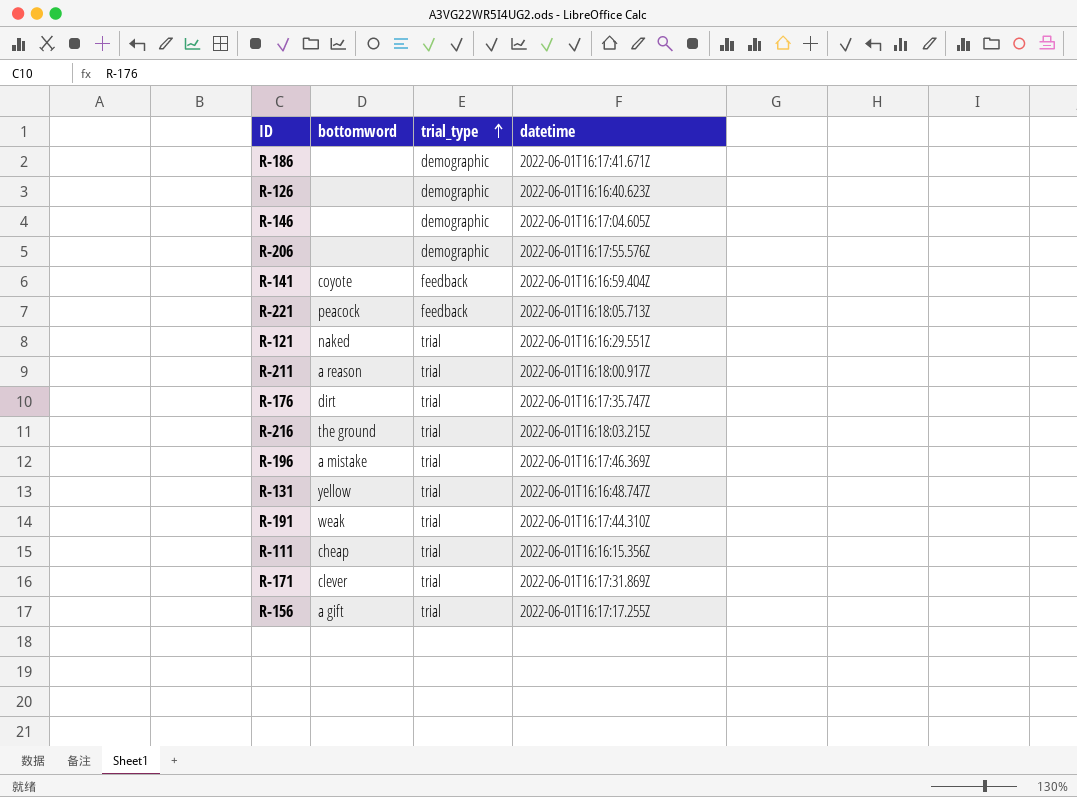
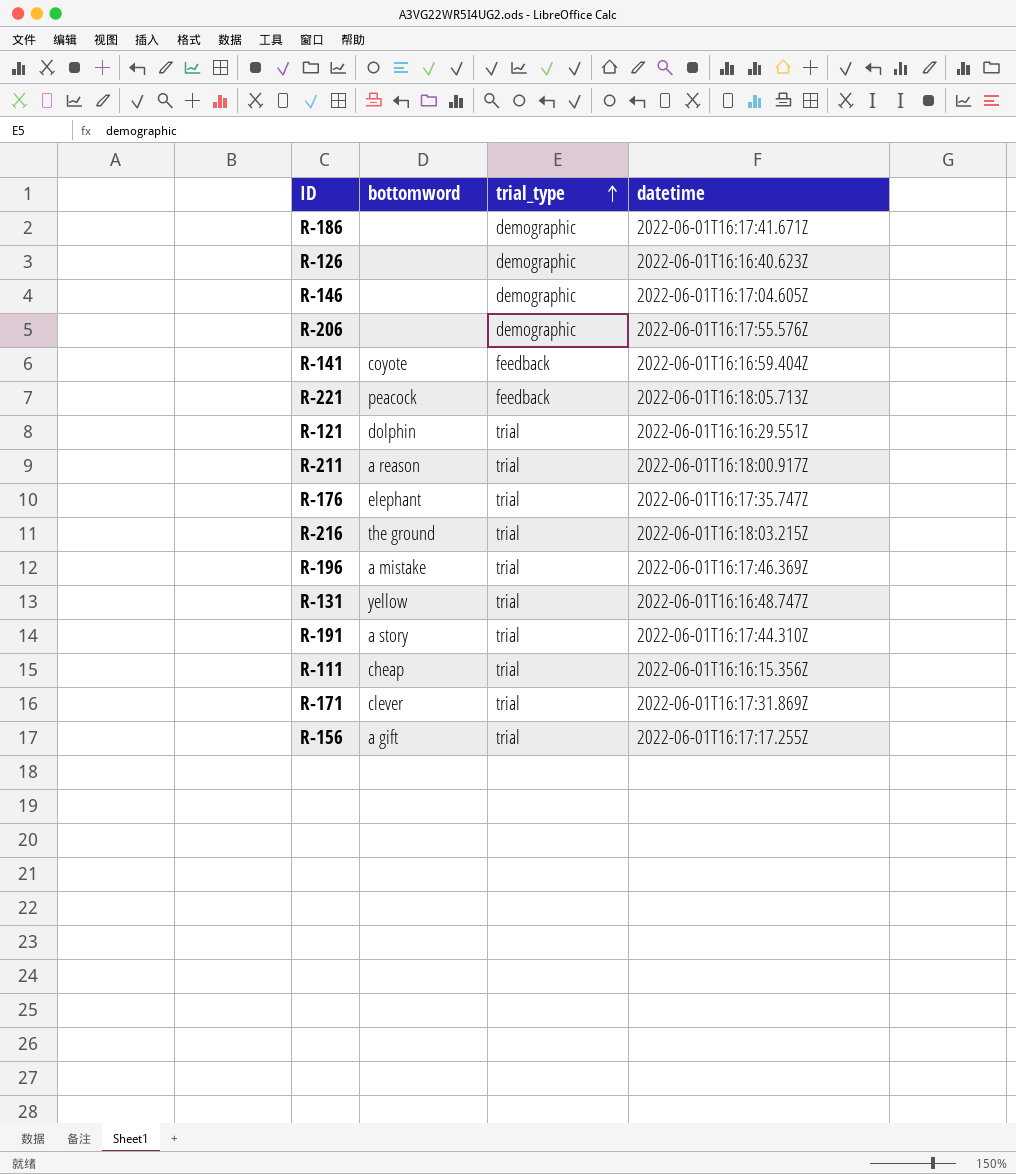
R-121 | bottomword: naked -> dolphin
R-176 | bottomword: dirt -> elephant
R-191 | bottomword: weak -> a story

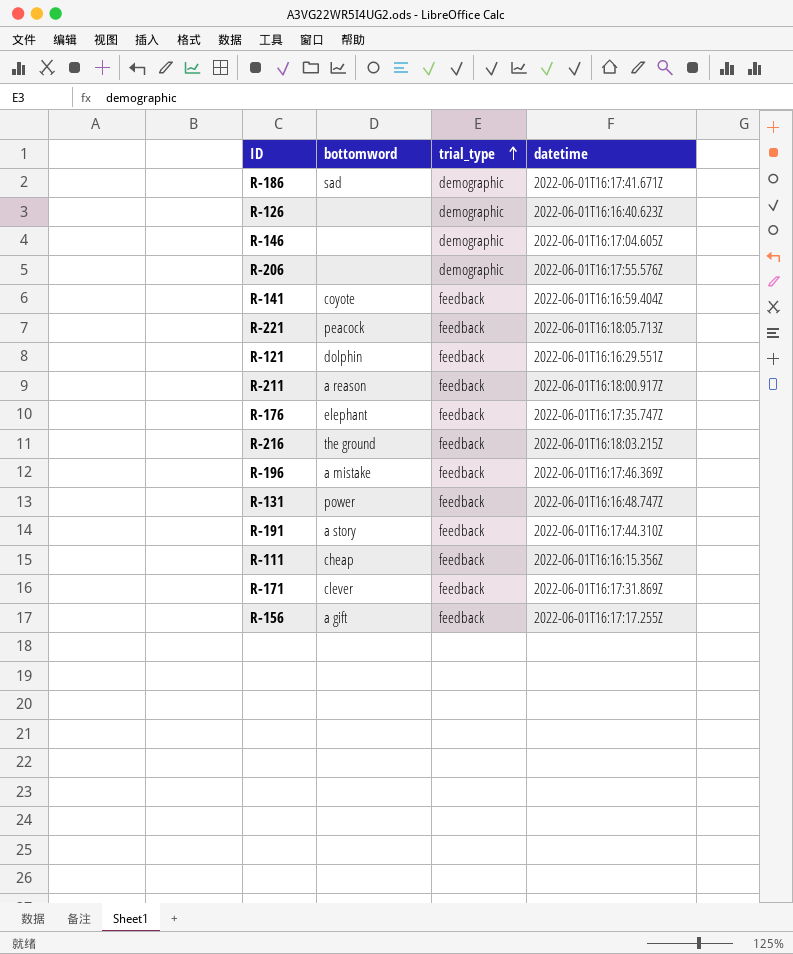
R-186 | bottomword: none -> sad
R-121 | trial_type: trial -> feedback
R-211 | trial_type: trial -> feedback
R-176 | trial_type: trial -> feedback
R-216 | trial_type: trial -> feedback
R-196 | trial_type: trial -> feedback
R-131 | bottomword: yellow -> power
R-131 | trial_type: trial -> feedback
R-191 | trial_type: trial -> feedback
R-111 | trial_type: trial -> feedback
R-171 | trial_type: trial -> feedback
R-156 | trial_type: trial -> feedback

